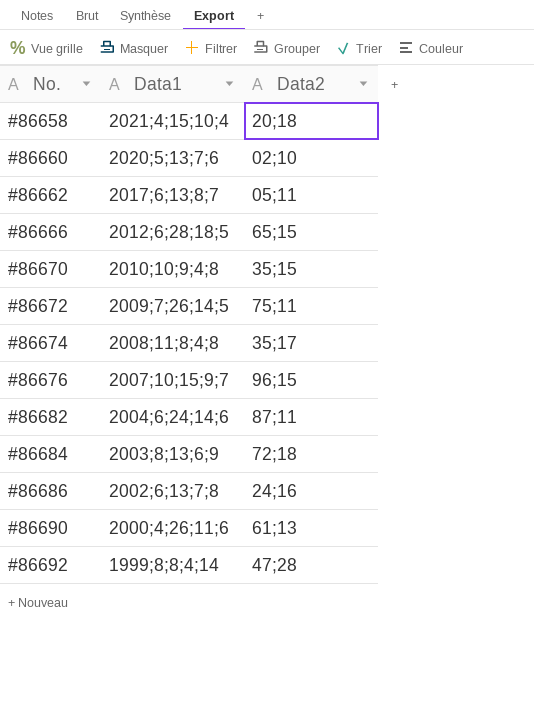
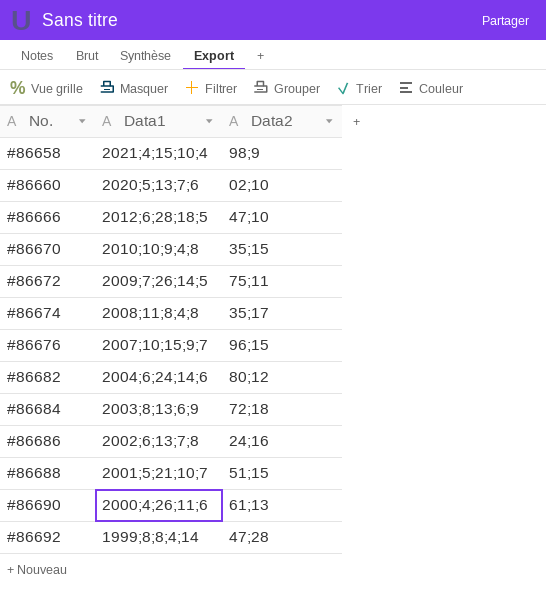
row #86662: 2017;6;13;8;7 | 05;11 -> none
#86658 | Data2: 20;18 -> 98;9
#86666 | Data2: 65;15 -> 47;10
#86682 | Data2: 87;11 -> 80;12
row #86688: none -> 2001;5;21;10;7 | 51;15

